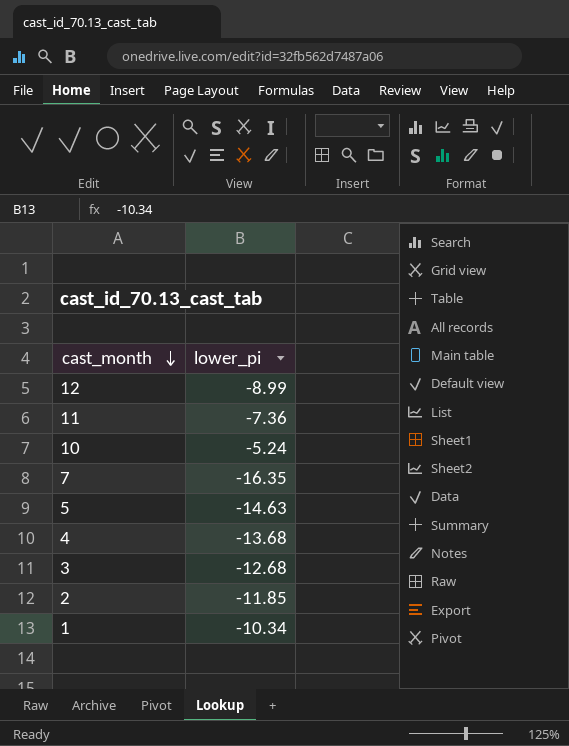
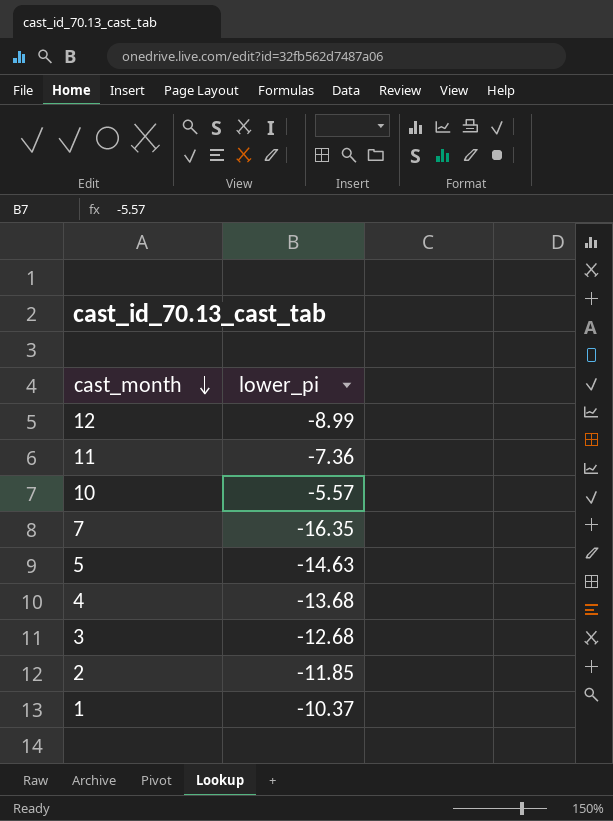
10 | lower_pi: -5.24 -> -5.57
1 | lower_pi: -10.34 -> -10.37

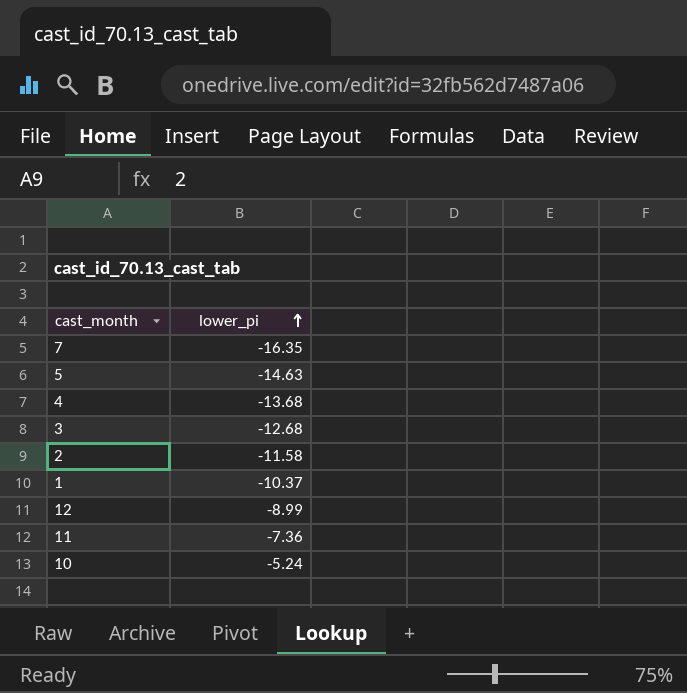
row order: cast_month descending -> lower_pi ascending
2 | lower_pi: -11.85 -> -11.58
10 | lower_pi: -5.57 -> -5.24

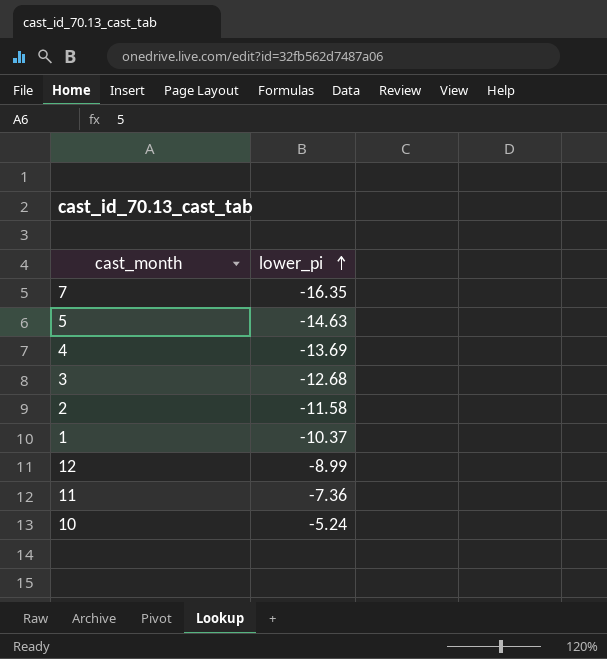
4 | lower_pi: -13.68 -> -13.69

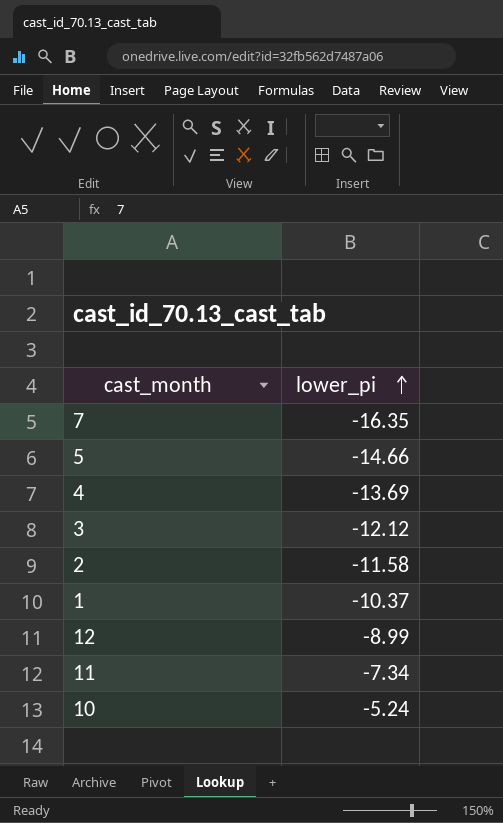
5 | lower_pi: -14.63 -> -14.66
3 | lower_pi: -12.68 -> -12.12
11 | lower_pi: -7.36 -> -7.34

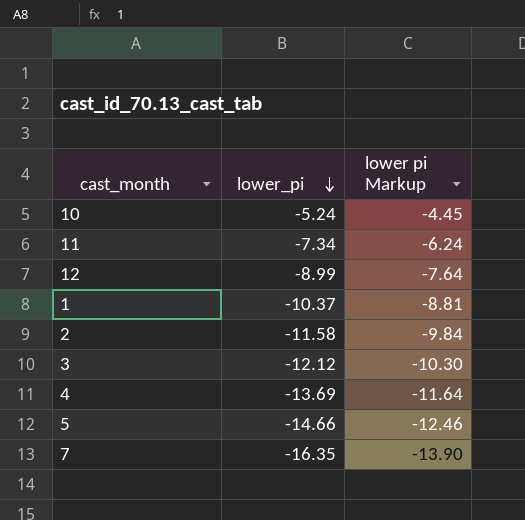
row order: lower_pi ascending -> lower_pi descending
column lower pi Markup | formula: none -> [lower_pi] * 0.85

